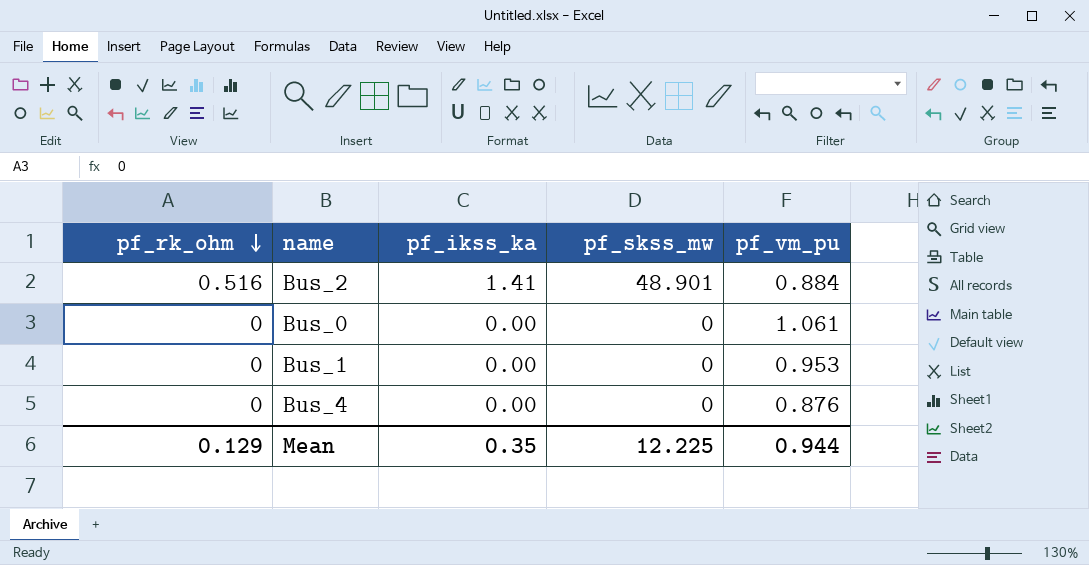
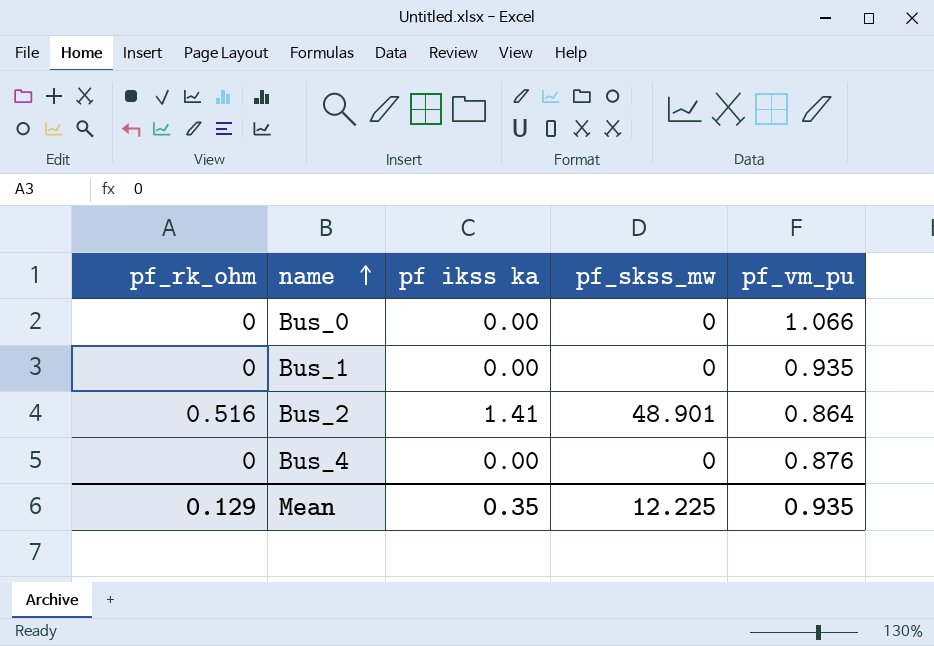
row order: pf_rk_ohm descending -> name ascending
column name: pf_ikss_ka -> pf ikss ka
Bus_0 | pf_vm_pu: 1.061 -> 1.066
Bus_1 | pf_vm_pu: 0.953 -> 0.935
Bus_2 | pf_vm_pu: 0.884 -> 0.864
Mean | pf_vm_pu: 0.944 -> 0.935

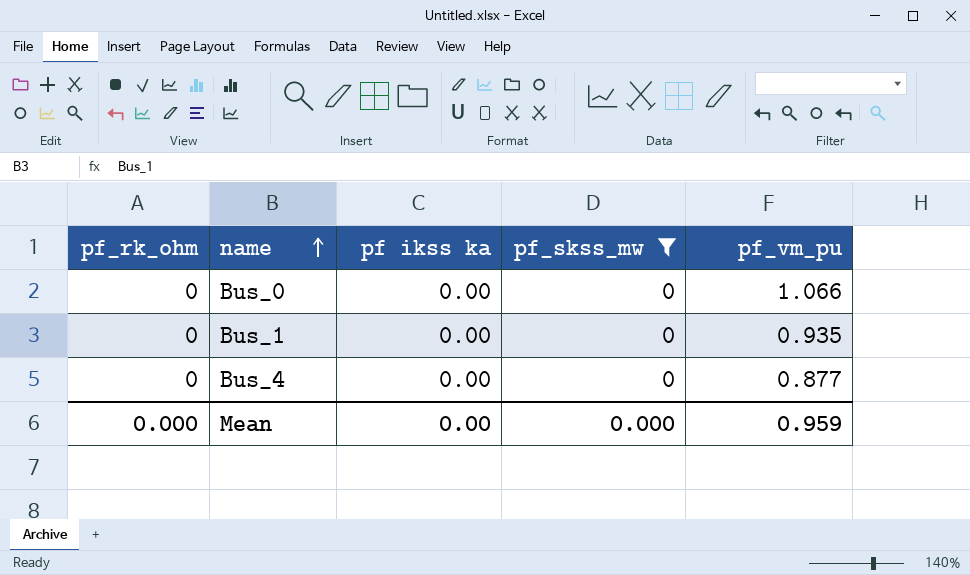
filter: none -> pf_skss_mw = 0
Bus_4 | pf_vm_pu: 0.876 -> 0.877
Mean | pf_rk_ohm: 0.129 -> 0.000
Mean | pf ikss ka: 0.35 -> 0.00
Mean | pf_skss_mw: 12.225 -> 0.000
Mean | pf_vm_pu: 0.935 -> 0.959

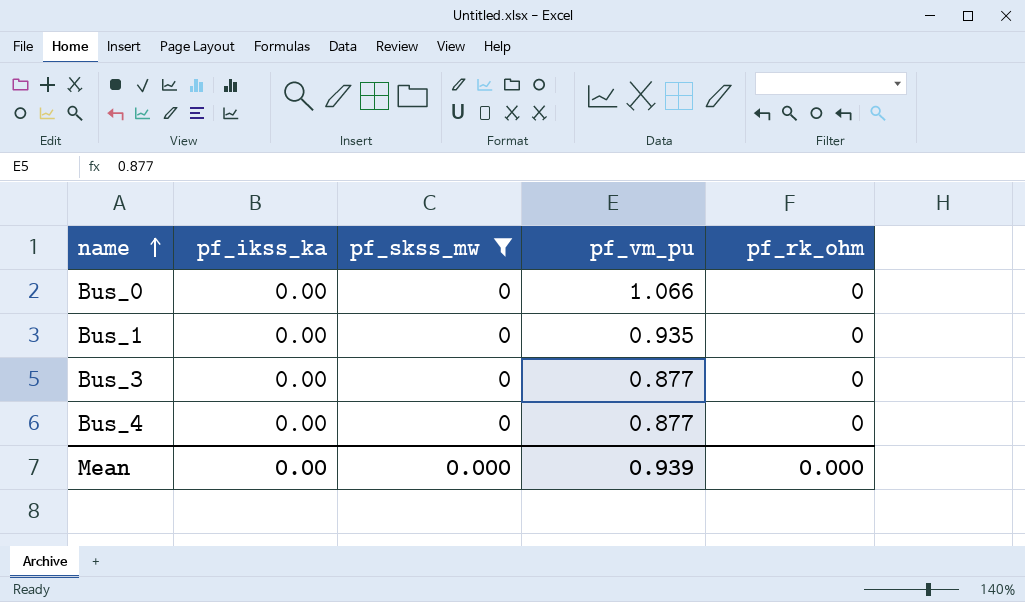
column name: pf ikss ka -> pf_ikss_ka
column pf_rk_ohm | position: 1 -> 5
row Bus_3: none -> 0.00 | 0 | 0.877 | 0
Mean | pf_vm_pu: 0.959 -> 0.939

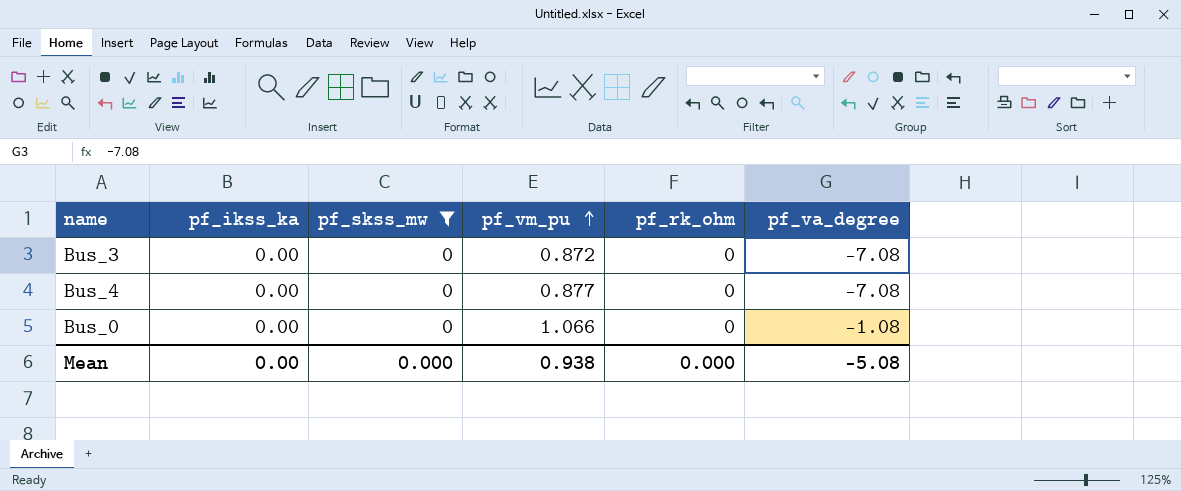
row order: name ascending -> pf_vm_pu ascending
column pf_va_degree | position: none -> 6
row Bus_1: 0.00 | 0 | 0.935 | 0 -> none
Bus_3 | pf_vm_pu: 0.877 -> 0.872
Mean | pf_vm_pu: 0.939 -> 0.938

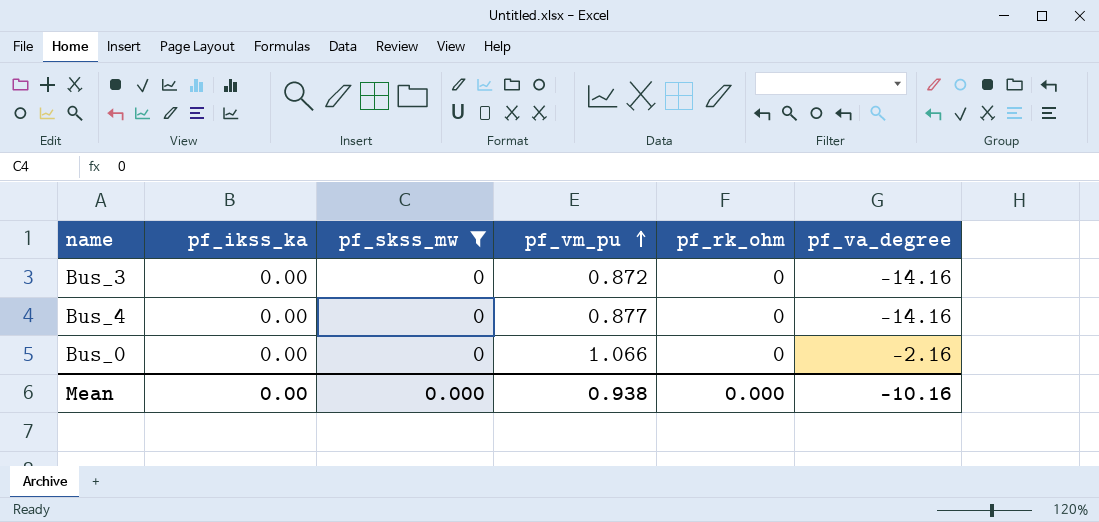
Bus_3 | pf_va_degree: -7.08 -> -14.16
Bus_4 | pf_va_degree: -7.08 -> -14.16
Bus_0 | pf_va_degree: -1.08 -> -2.16
Mean | pf_va_degree: -5.08 -> -10.16

